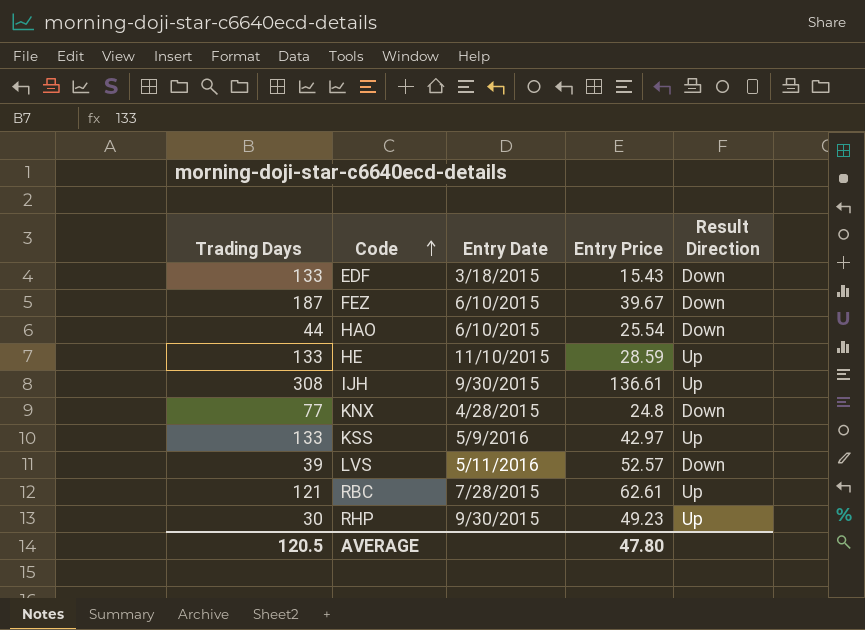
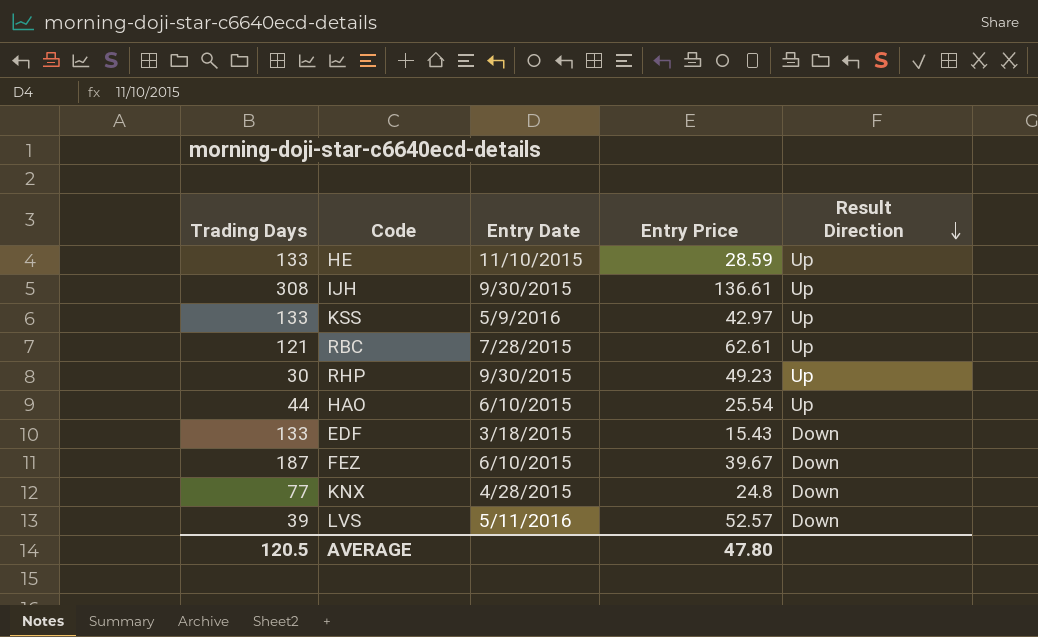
row order: Code ascending -> Result Direction descending
HAO | Result Direction: Down -> Up

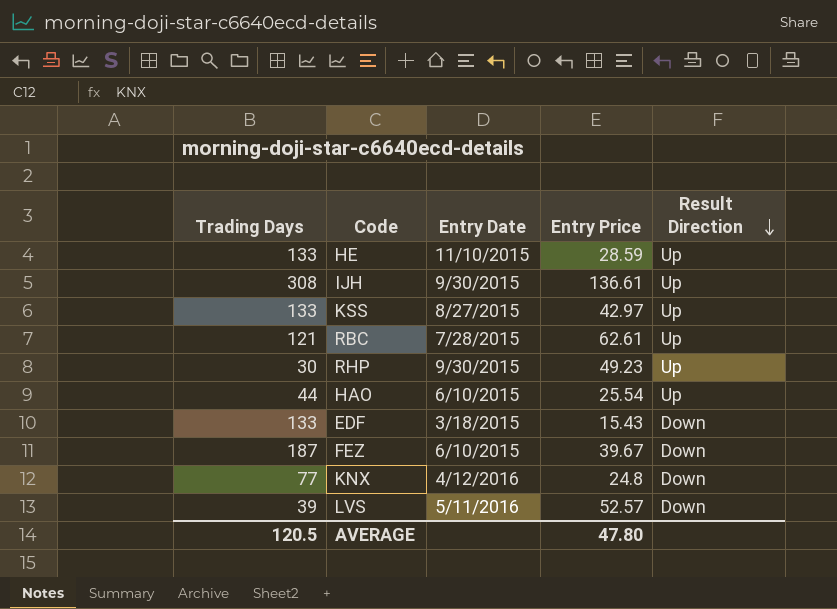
KSS | Entry Date: 5/9/2016 -> 8/27/2015
KNX | Entry Date: 4/28/2015 -> 4/12/2016

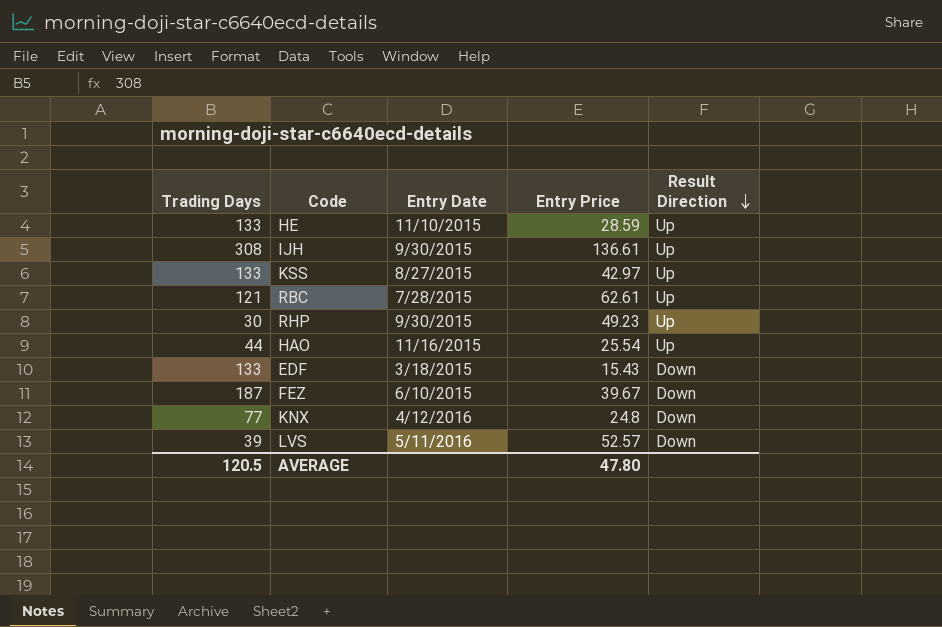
HAO | Entry Date: 6/10/2015 -> 11/16/2015

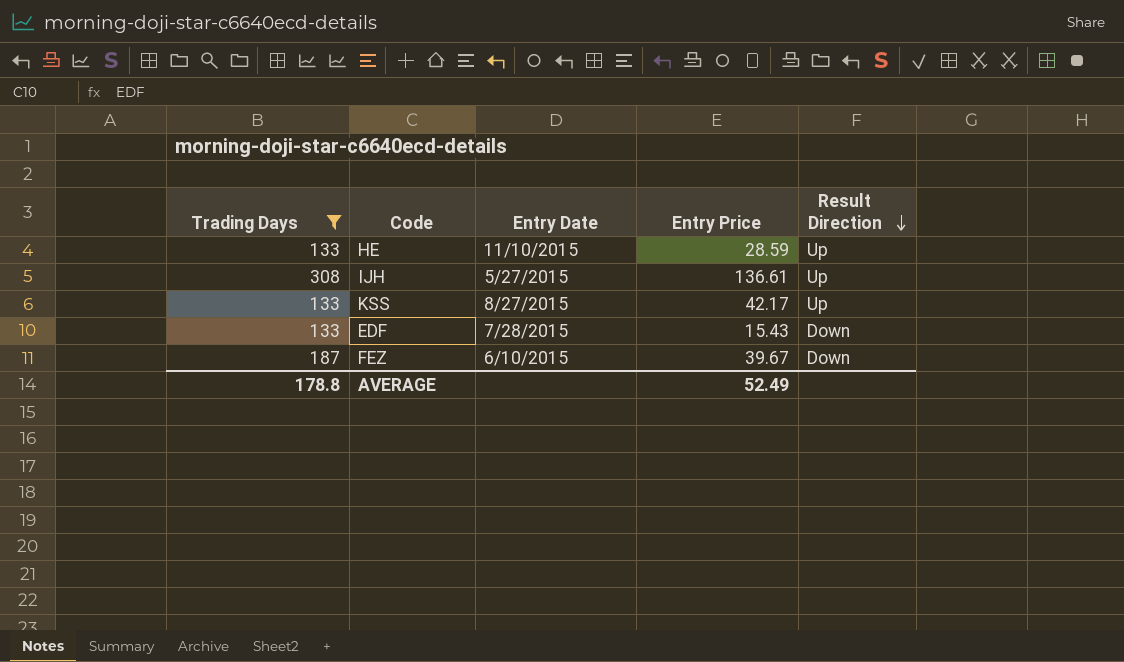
filter: none -> Trading Days >= 133
IJH | Entry Date: 9/30/2015 -> 5/27/2015
KSS | Entry Price: 42.97 -> 42.17
EDF | Entry Date: 3/18/2015 -> 7/28/2015
AVERAGE | Trading Days: 120.5 -> 178.8
AVERAGE | Entry Price: 47.80 -> 52.49

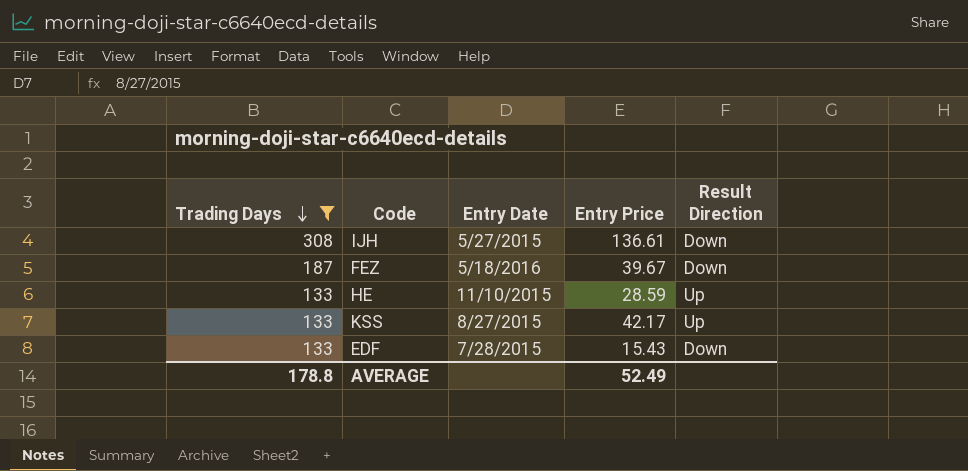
row order: Result Direction descending -> Trading Days descending
IJH | Result Direction: Up -> Down
FEZ | Entry Date: 6/10/2015 -> 5/18/2016

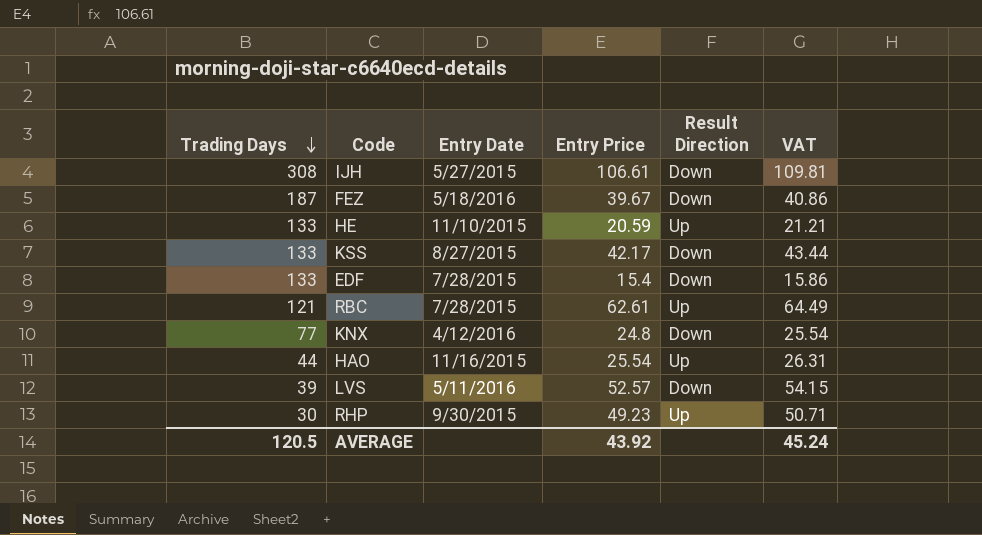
filter: Trading Days >= 133 -> none
column VAT | formula: none -> [Entry Price] * 1.03
IJH | Entry Price: 136.61 -> 106.61
HE | Entry Price: 28.59 -> 20.59
KSS | Result Direction: Up -> Down
EDF | Entry Price: 15.43 -> 15.4
AVERAGE | Trading Days: 178.8 -> 120.5
AVERAGE | Entry Price: 52.49 -> 43.92

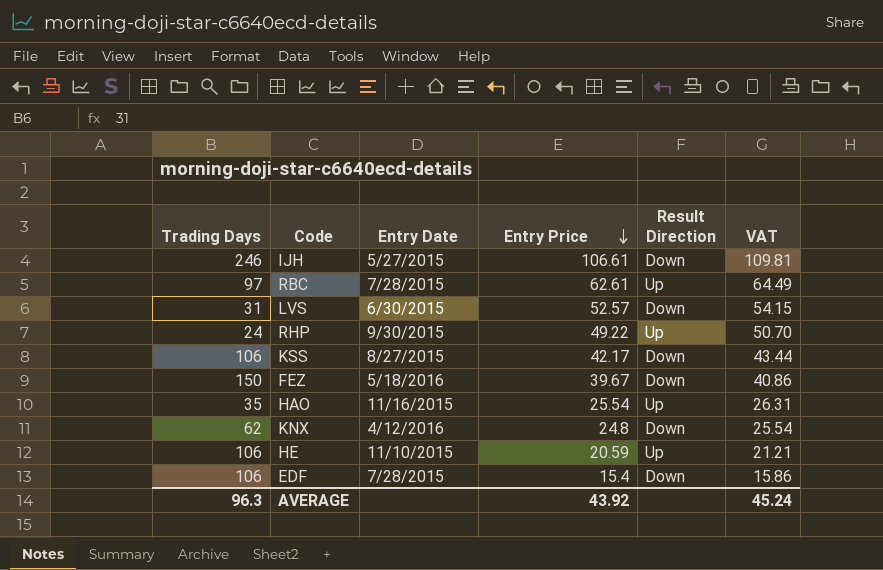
row order: Trading Days descending -> Entry Price descending
IJH | Trading Days: 308 -> 246
RBC | Trading Days: 121 -> 97
LVS | Trading Days: 39 -> 31
LVS | Entry Date: 5/11/2016 -> 6/30/2015
RHP | Trading Days: 30 -> 24
RHP | Entry Price: 49.23 -> 49.22
RHP | VAT: 50.71 -> 50.70
KSS | Trading Days: 133 -> 106
FEZ | Trading Days: 187 -> 150
HAO | Trading Days: 44 -> 35
KNX | Trading Days: 77 -> 62
HE | Trading Days: 133 -> 106
EDF | Trading Days: 133 -> 106
AVERAGE | Trading Days: 120.5 -> 96.3

